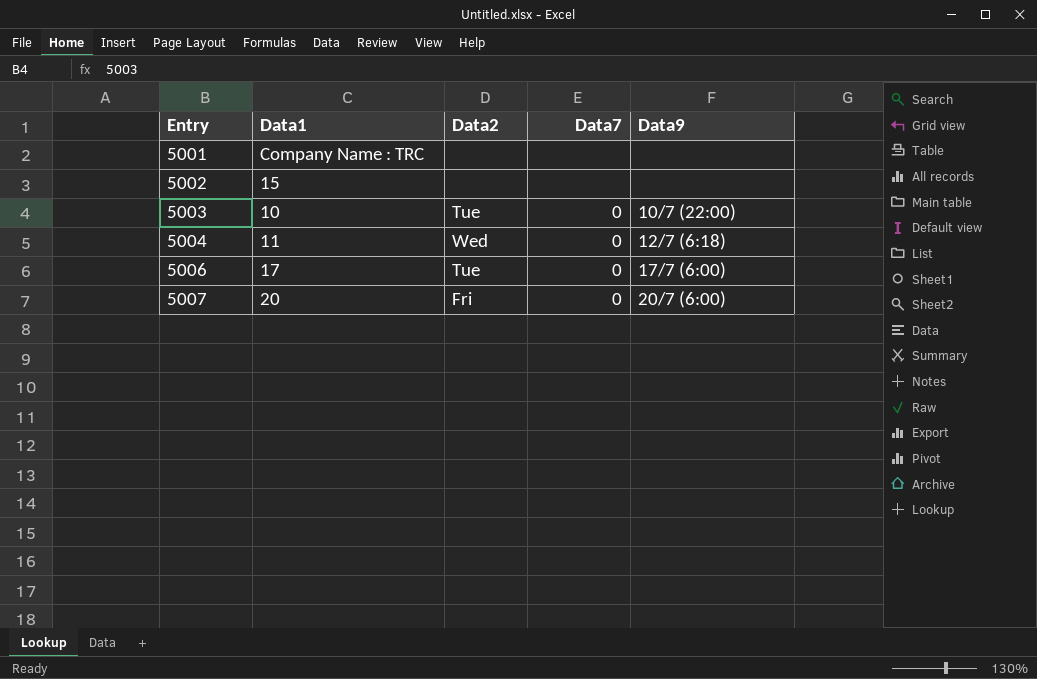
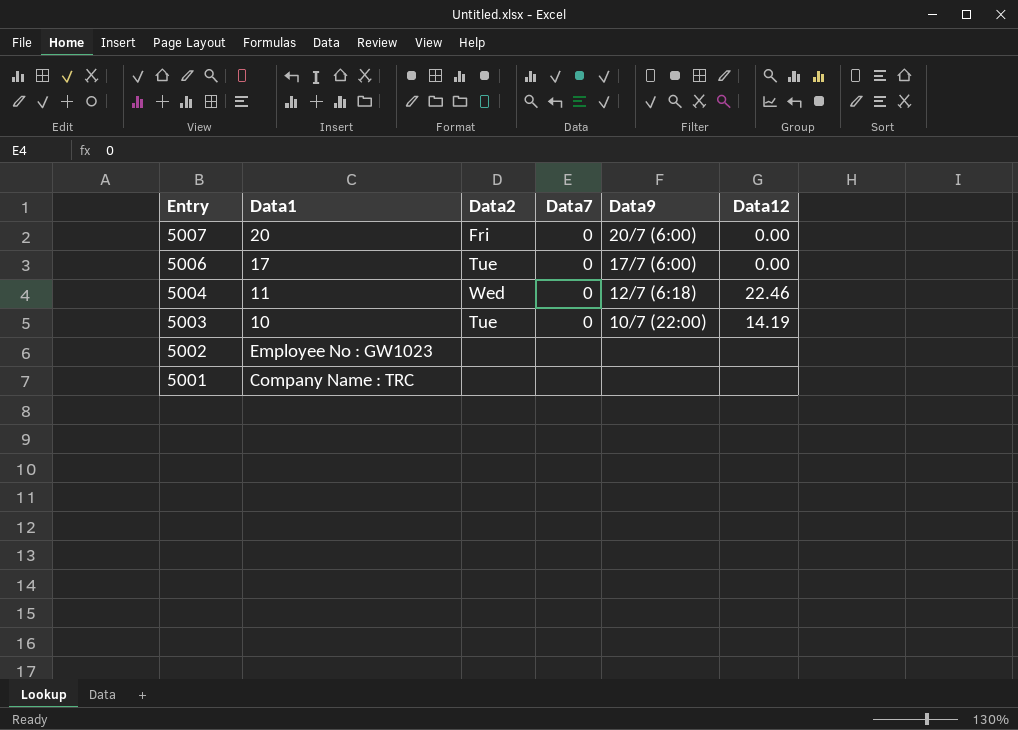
row order: Entry ascending -> Entry descending
column Data12 | position: none -> 6
5002 | Data1: 15 -> Employee No : GW1023

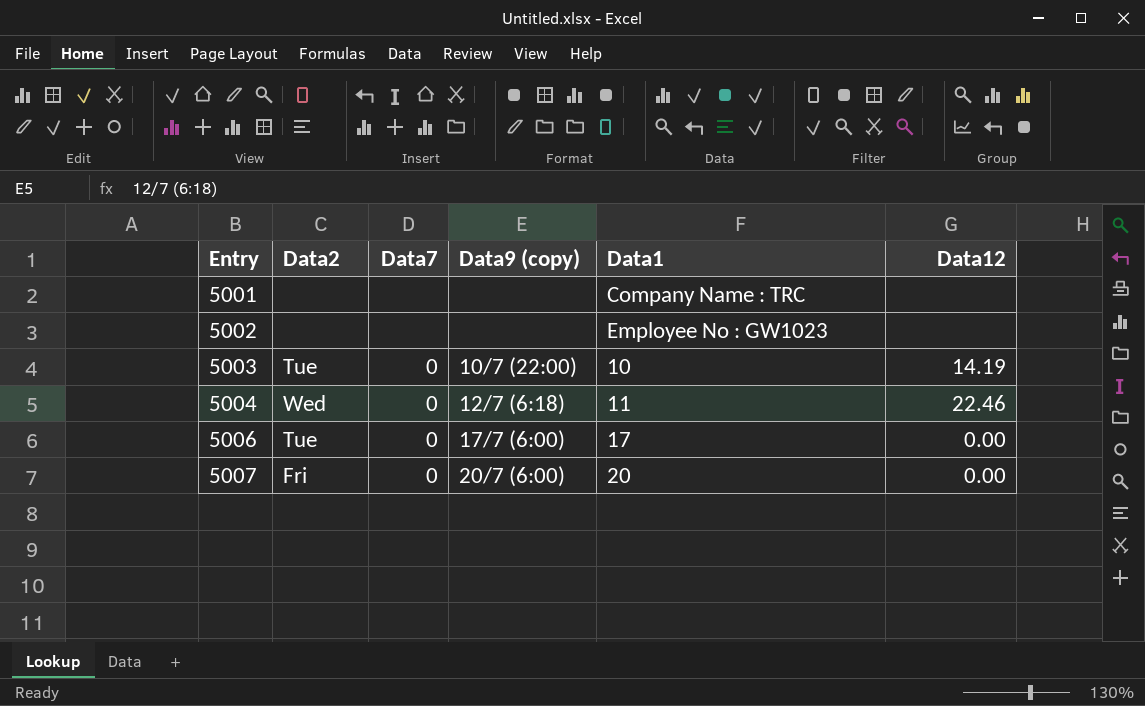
row order: Entry descending -> Entry ascending
column name: Data9 -> Data9 (copy)
column Data1 | position: 2 -> 5

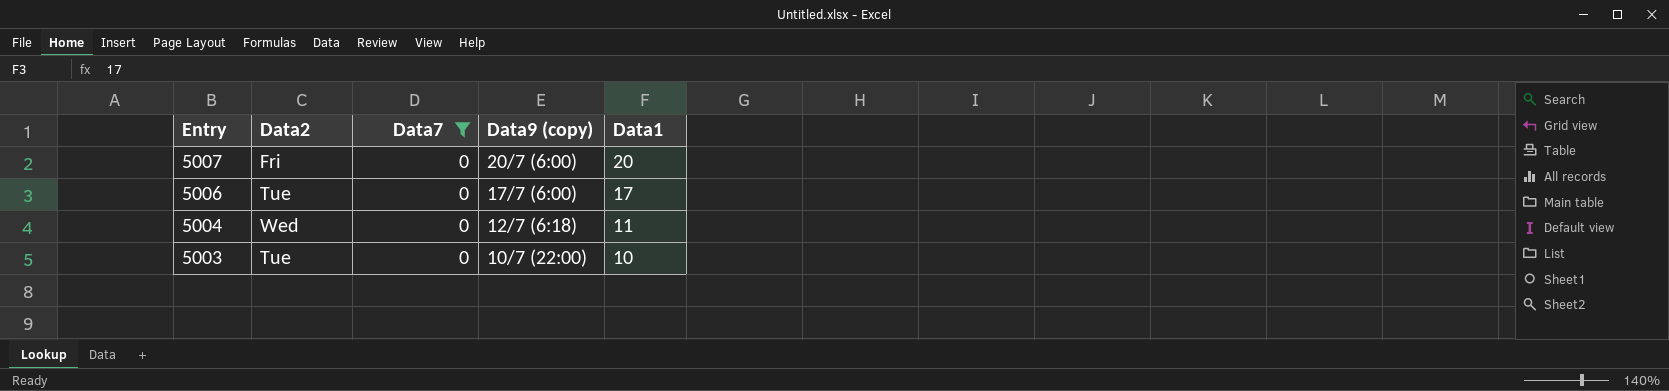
filter: none -> Data7 = 0
row order: Entry ascending -> Entry descending
column Data12 | position: 6 -> none

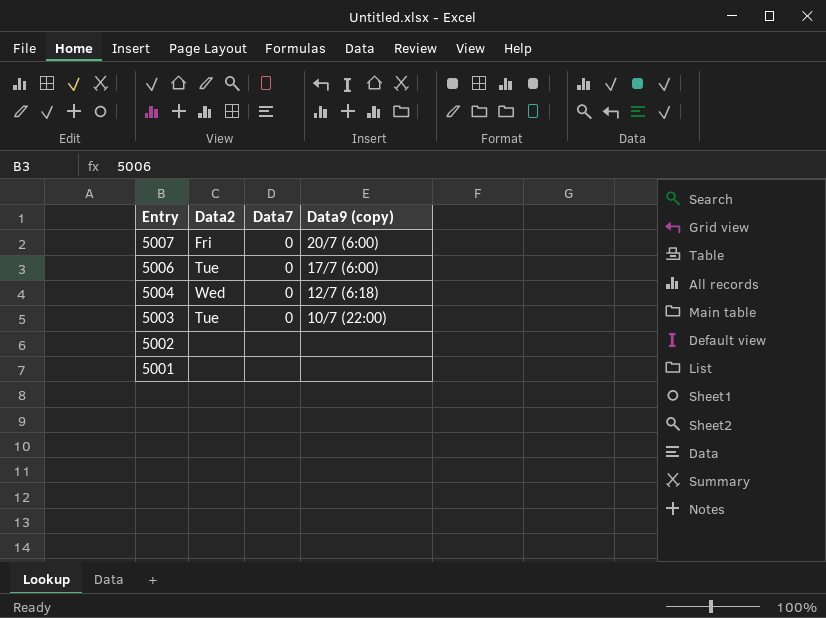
filter: Data7 = 0 -> none
column Data1 | position: 5 -> none

